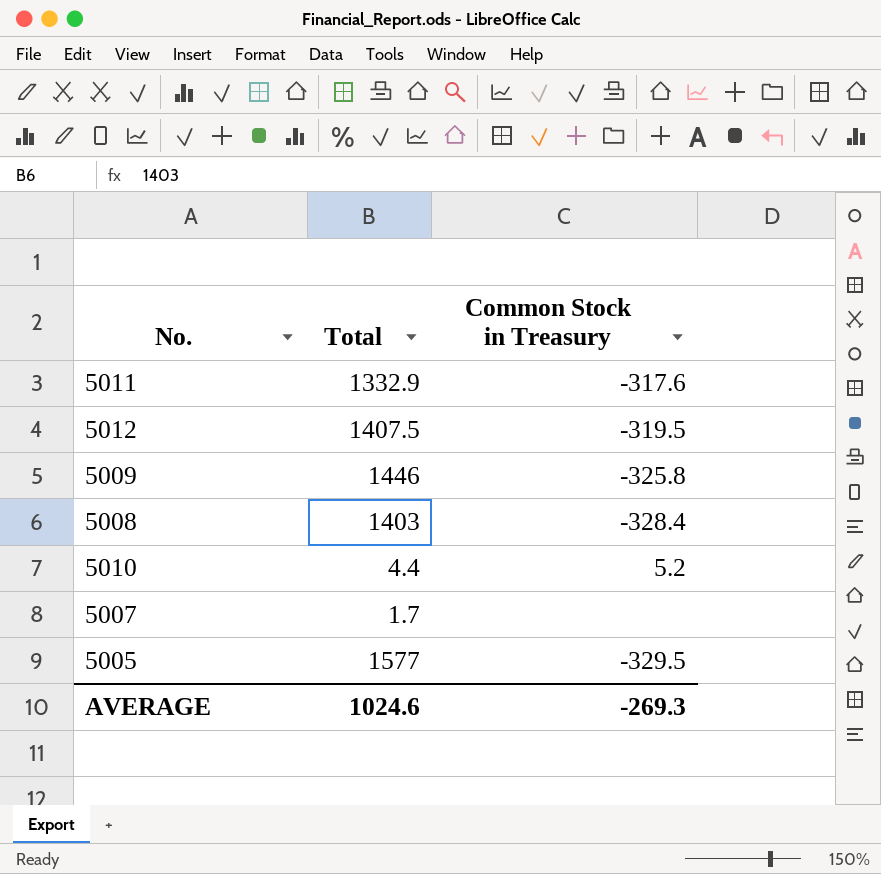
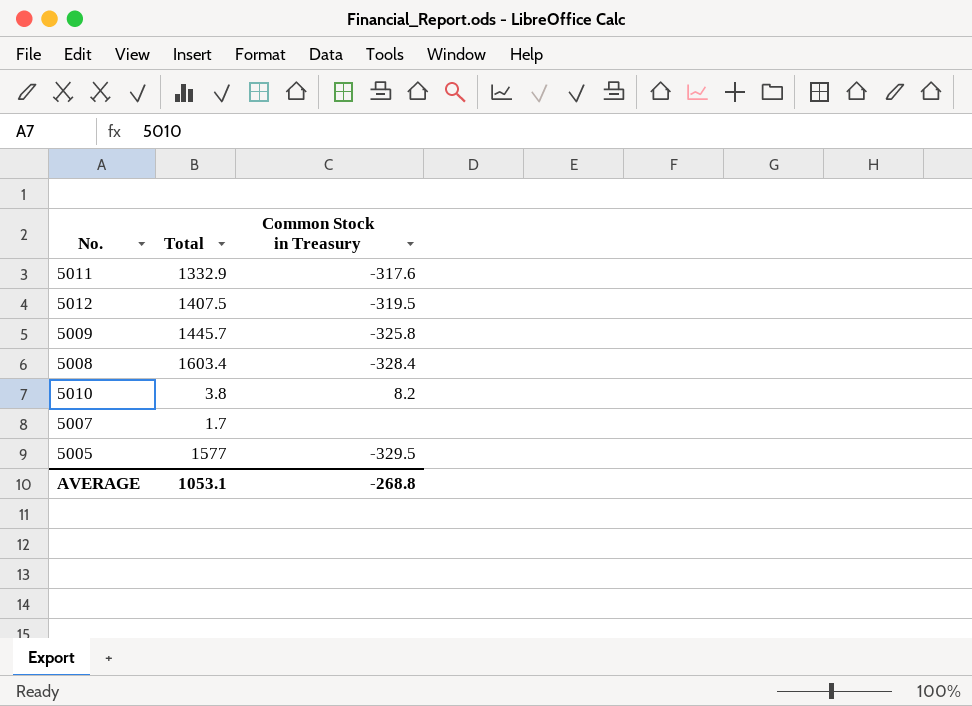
5009 | Total: 1446 -> 1445.7
5008 | Total: 1403 -> 1603.4
5010 | Total: 4.4 -> 3.8
5010 | Common Stock in Treasury: 5.2 -> 8.2
AVERAGE | Total: 1024.6 -> 1053.1
AVERAGE | Common Stock in Treasury: -269.3 -> -268.8

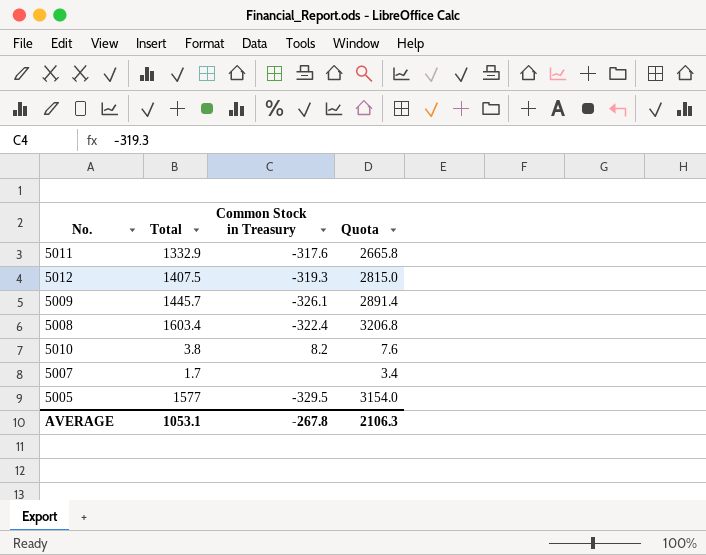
column Quota | formula: none -> [Total] * 2
5012 | Common Stock in Treasury: -319.5 -> -319.3
5009 | Common Stock in Treasury: -325.8 -> -326.1
5008 | Common Stock in Treasury: -328.4 -> -322.4
AVERAGE | Common Stock in Treasury: -268.8 -> -267.8

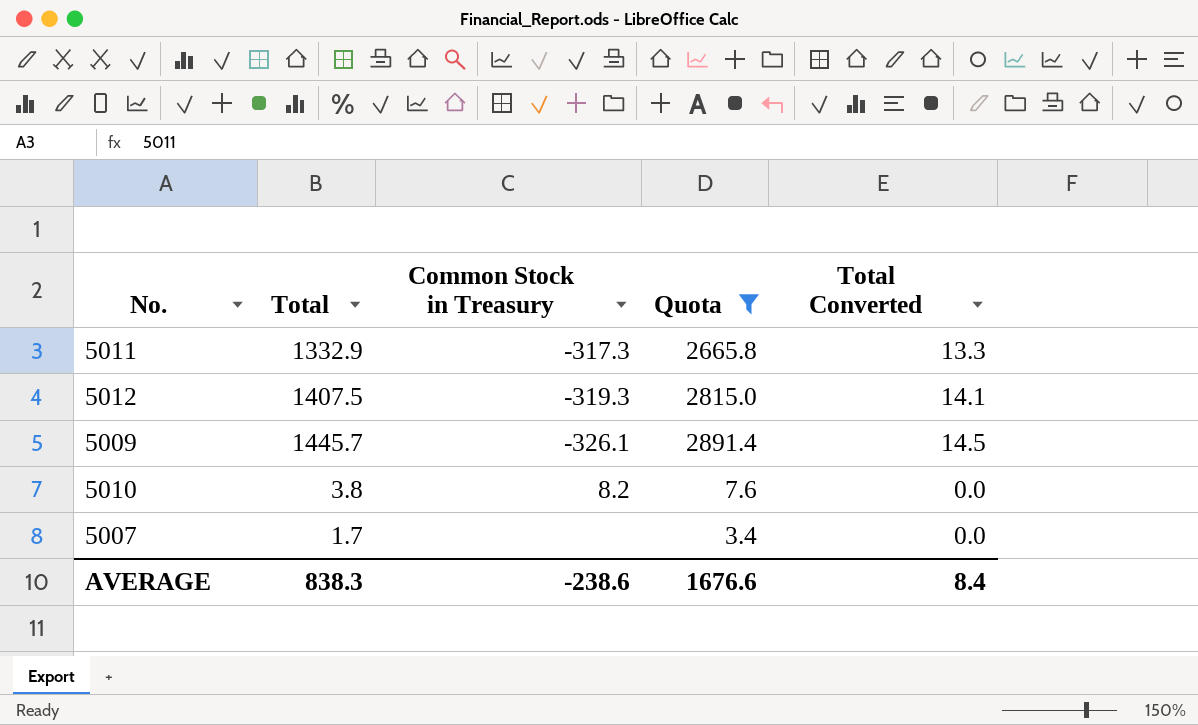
filter: none -> Quota <= 2891.4
column Total Converted | formula: none -> [Total] * 0.01
5011 | Common Stock in Treasury: -317.6 -> -317.3
AVERAGE | Total: 1053.1 -> 838.3
AVERAGE | Common Stock in Treasury: -267.8 -> -238.6
AVERAGE | Quota: 2106.3 -> 1676.6

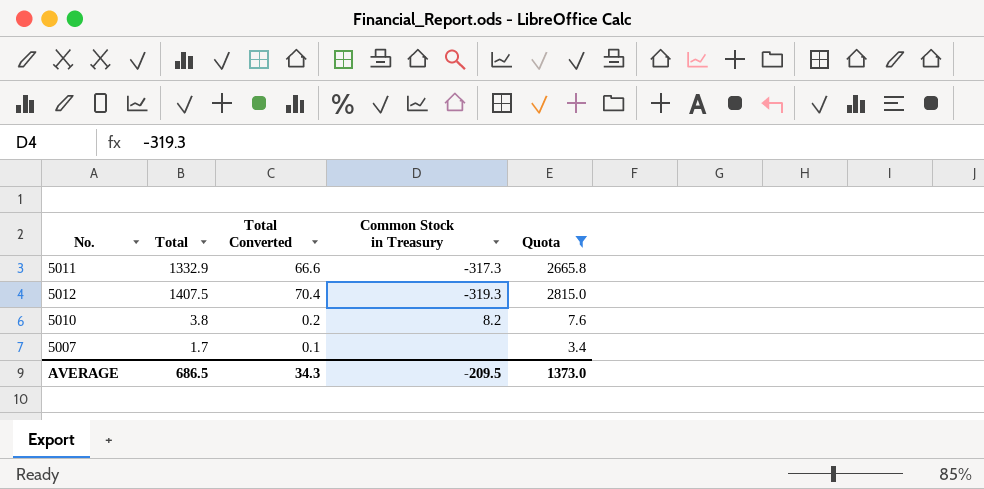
column Total Converted | formula: [Total] * 0.01 -> [Total] * 0.05
column Total Converted | position: 5 -> 3
row 5009: 1445.7 | -326.1 | 2891.4 | 14.5 -> none
AVERAGE | Total: 838.3 -> 686.5
AVERAGE | Total Converted: 8.4 -> 34.3
AVERAGE | Common Stock in Treasury: -238.6 -> -209.5
AVERAGE | Quota: 1676.6 -> 1373.0

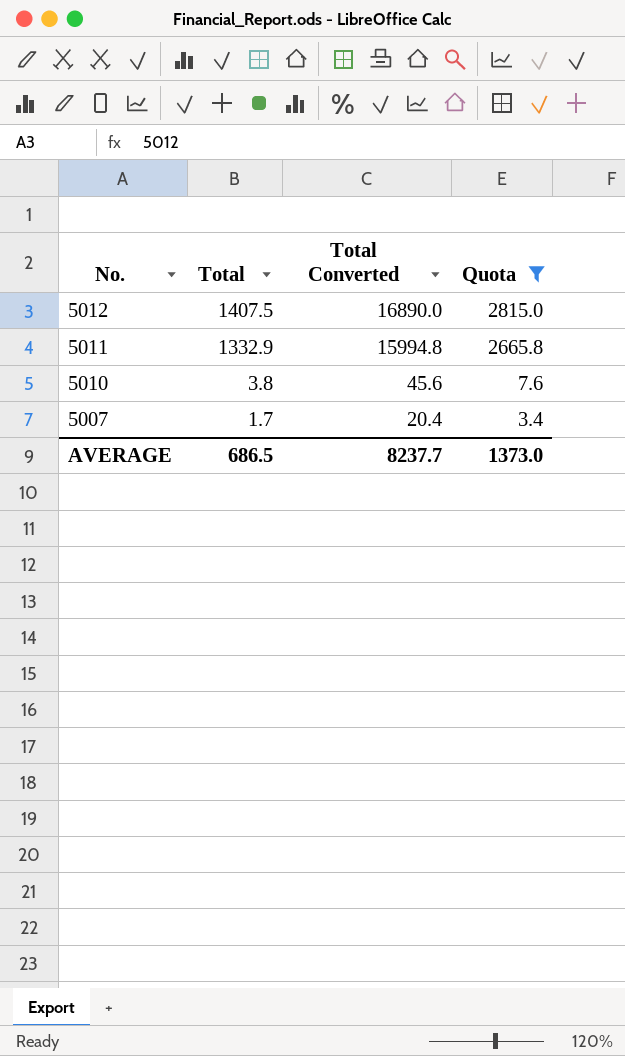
row order: none -> No. descending
column Common Stock in Treasury | position: 4 -> none
column Total Converted | formula: [Total] * 0.05 -> [Total] * 12
AVERAGE | Total Converted: 34.3 -> 8237.7

